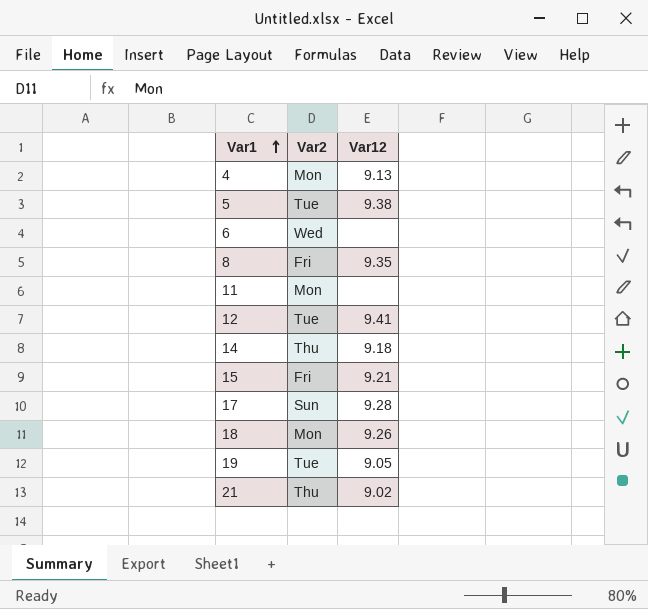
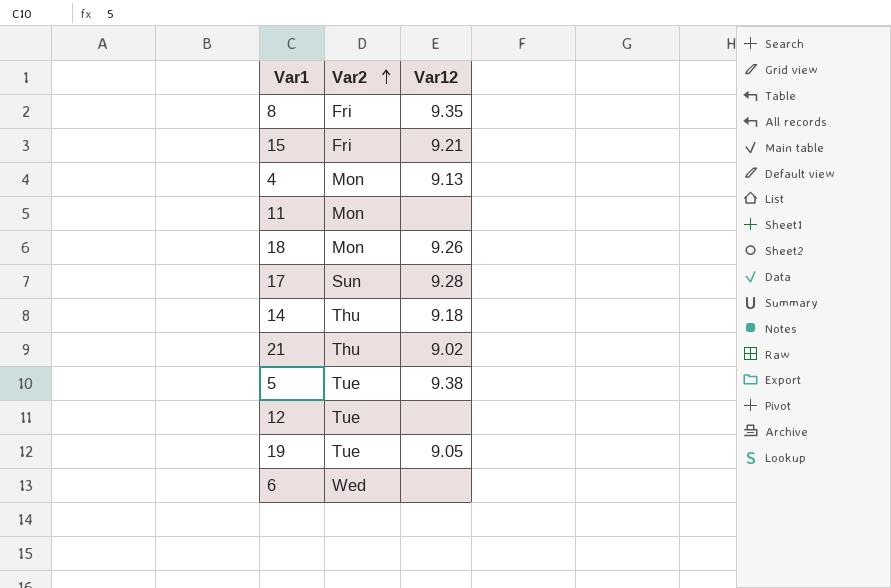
row order: Var1 ascending -> Var2 ascending
12 | Var12: 9.41 -> none

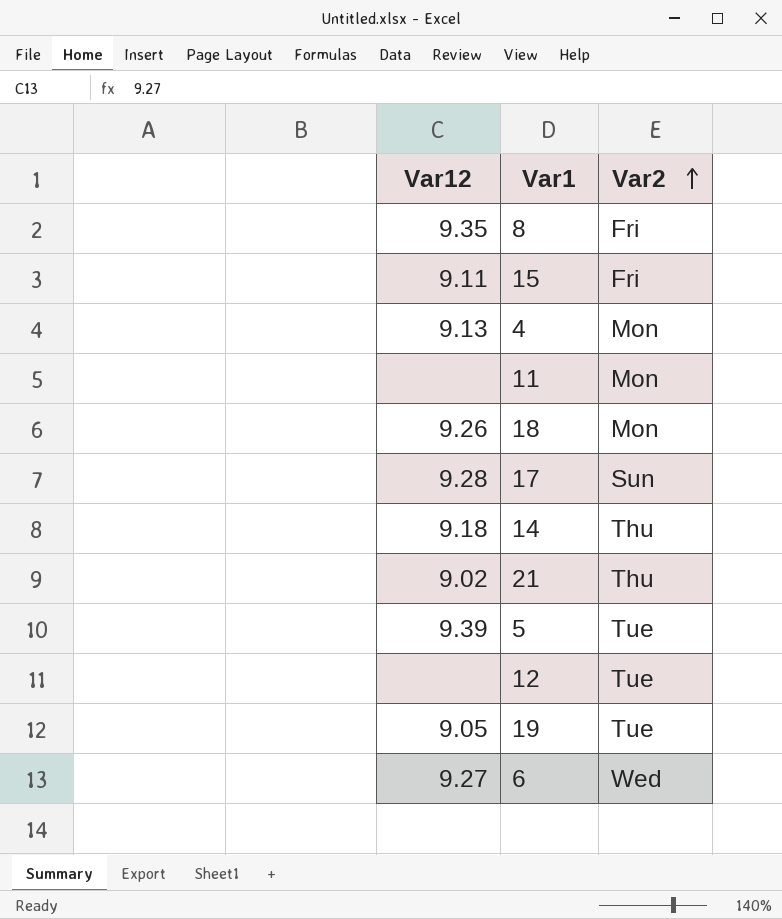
column Var12 | position: 3 -> 1
15 | Var12: 9.21 -> 9.11
5 | Var12: 9.38 -> 9.39
6 | Var12: none -> 9.27

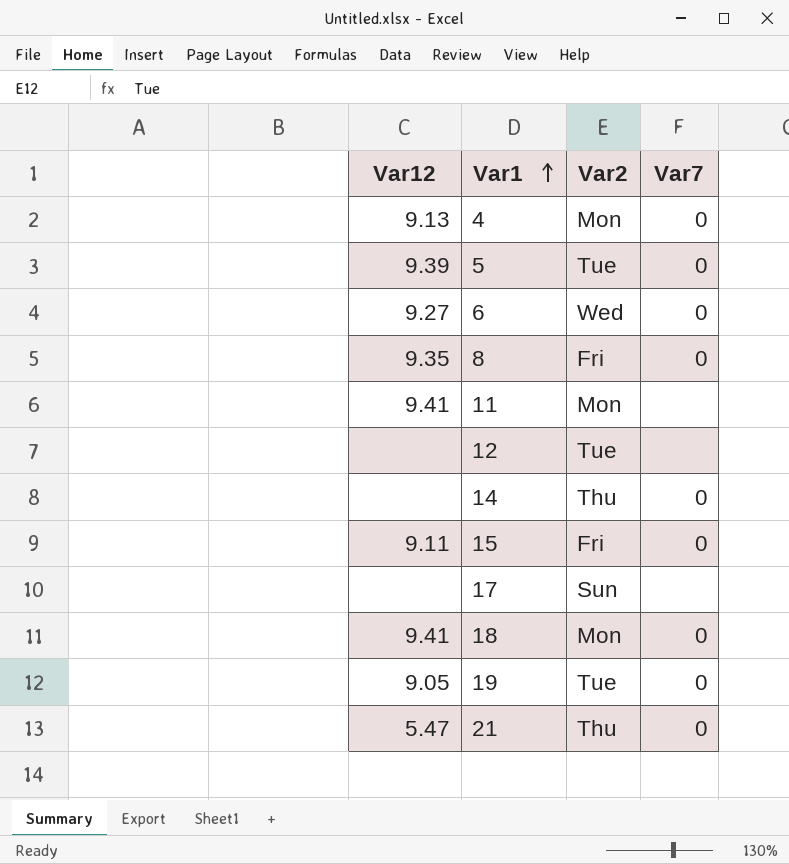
row order: Var2 ascending -> Var1 ascending
column Var7 | position: none -> 4
11 | Var12: none -> 9.41
14 | Var12: 9.18 -> none
17 | Var12: 9.28 -> none
18 | Var12: 9.26 -> 9.41
21 | Var12: 9.02 -> 5.47

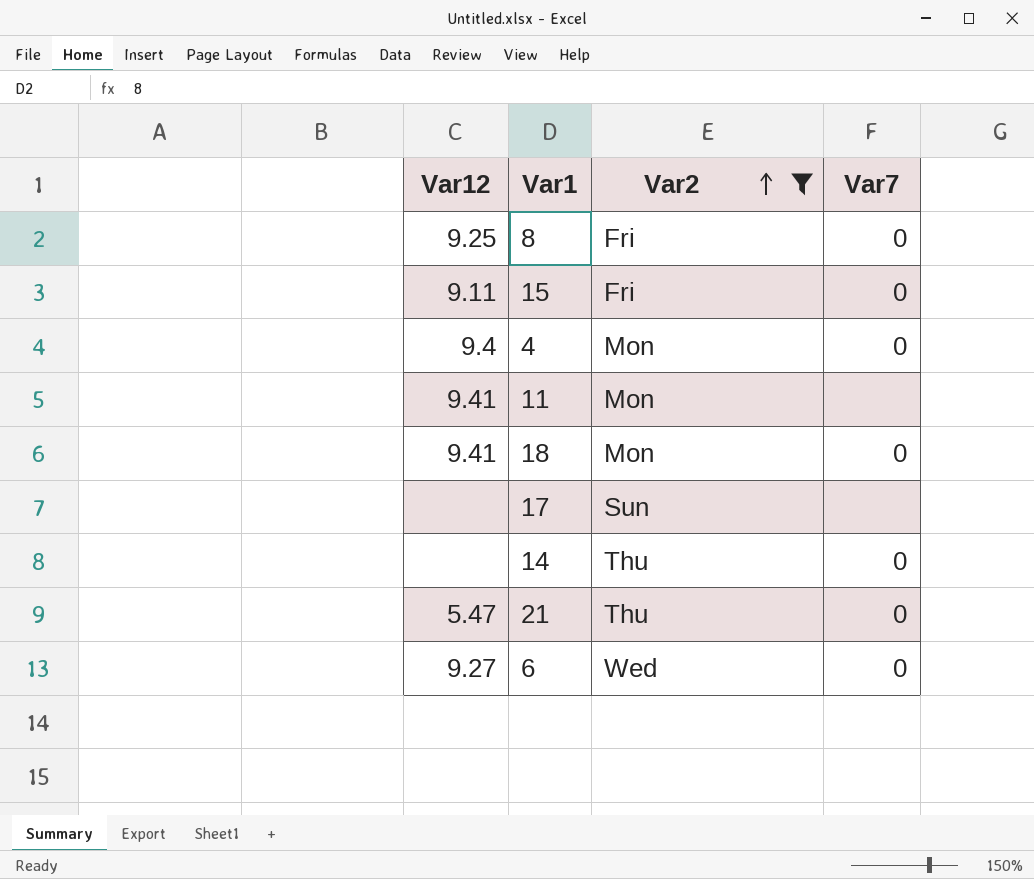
filter: none -> Var2 != Tue
row order: Var1 ascending -> Var2 ascending
8 | Var12: 9.35 -> 9.25
4 | Var12: 9.13 -> 9.4

